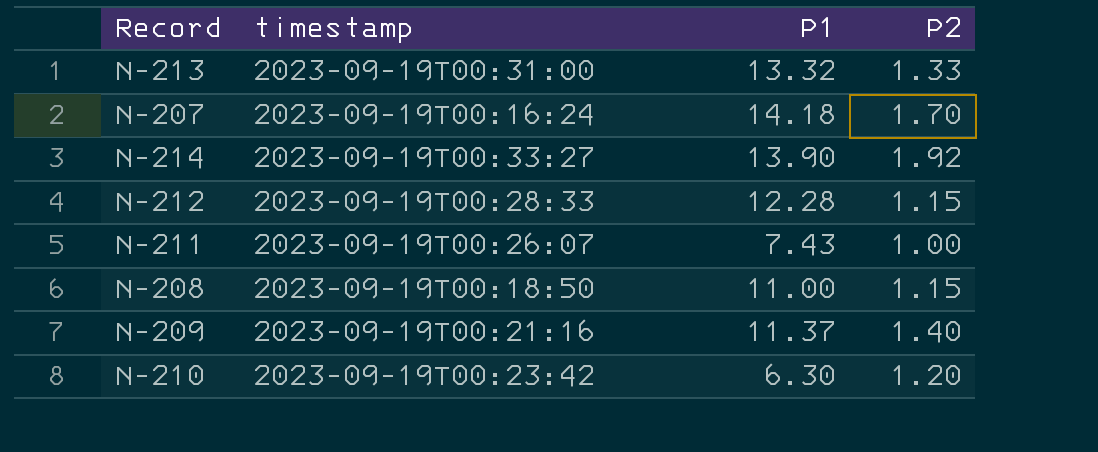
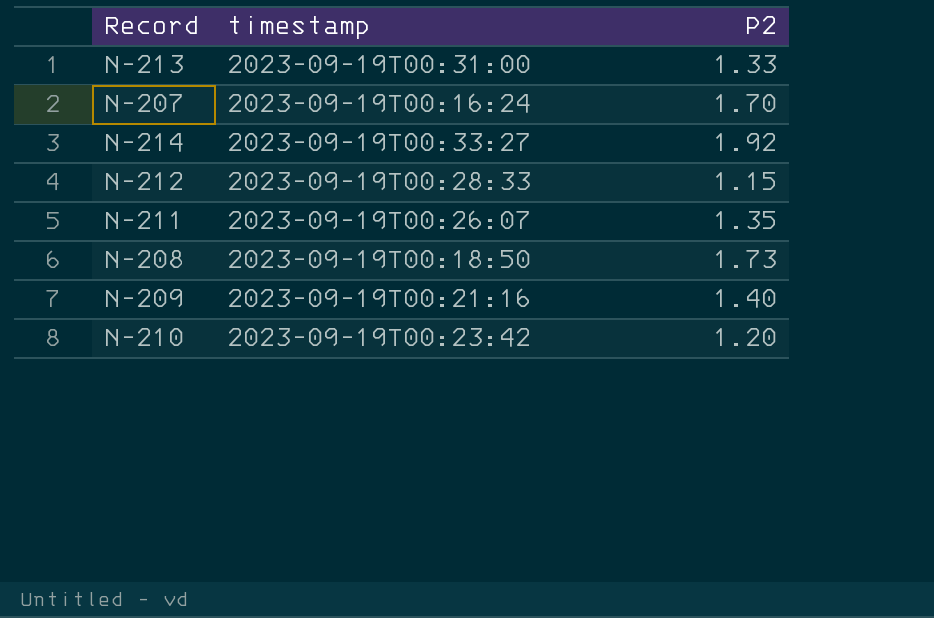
column P1 | position: 3 -> none
N-211 | P2: 1.00 -> 1.35
N-208 | P2: 1.15 -> 1.73

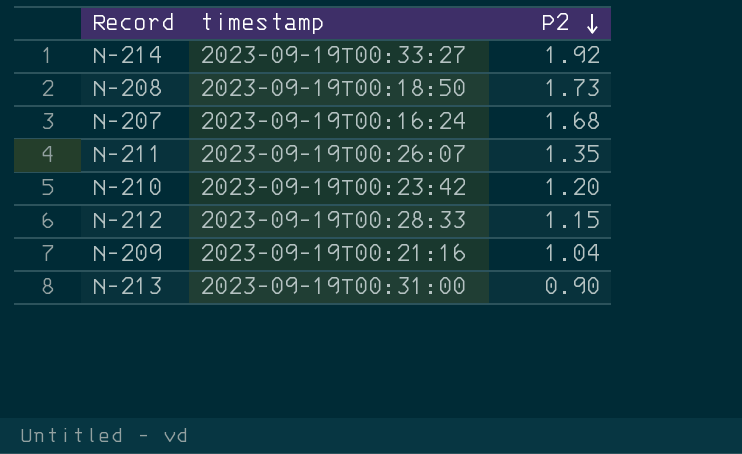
row order: none -> P2 descending
N-207 | P2: 1.70 -> 1.68
N-209 | P2: 1.40 -> 1.04
N-213 | P2: 1.33 -> 0.90

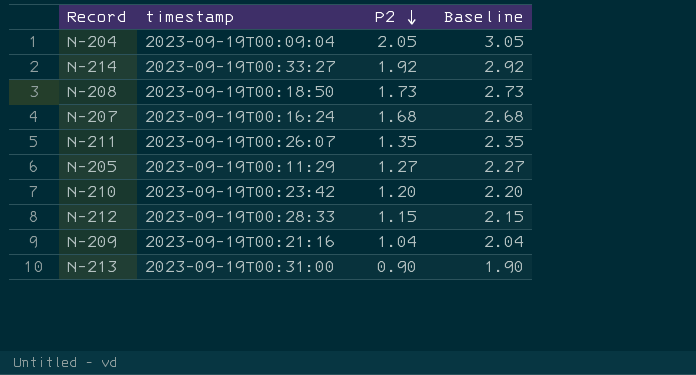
column Baseline | formula: none -> [P2] + 1
row N-204: none -> 2023-09-19T00:09:04 | 2.05 | 3.05
row N-205: none -> 2023-09-19T00:11:29 | 1.27 | 2.27

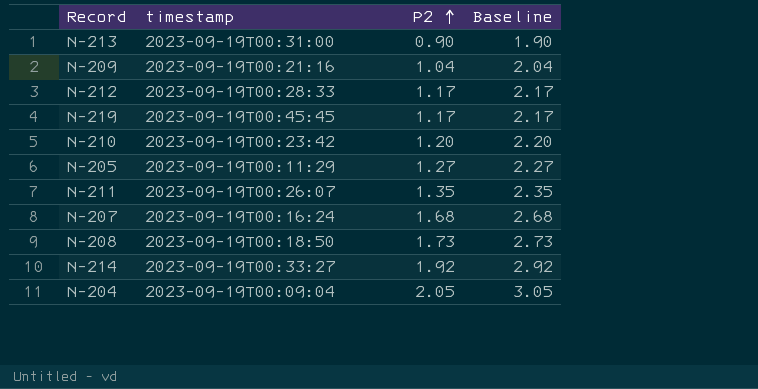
row order: P2 descending -> P2 ascending
N-212 | P2: 1.15 -> 1.17
N-212 | Baseline: 2.15 -> 2.17
row N-219: none -> 2023-09-19T00:45:45 | 1.17 | 2.17

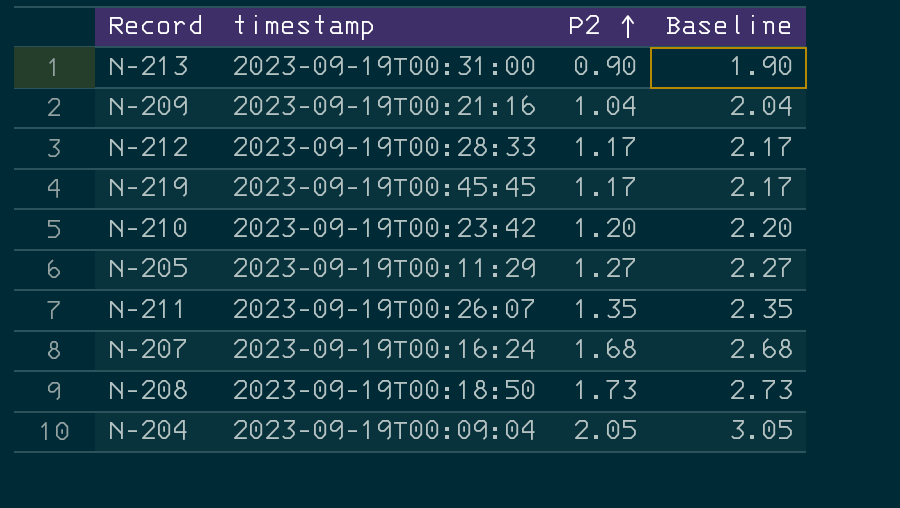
row N-214: 2023-09-19T00:33:27 | 1.92 | 2.92 -> none

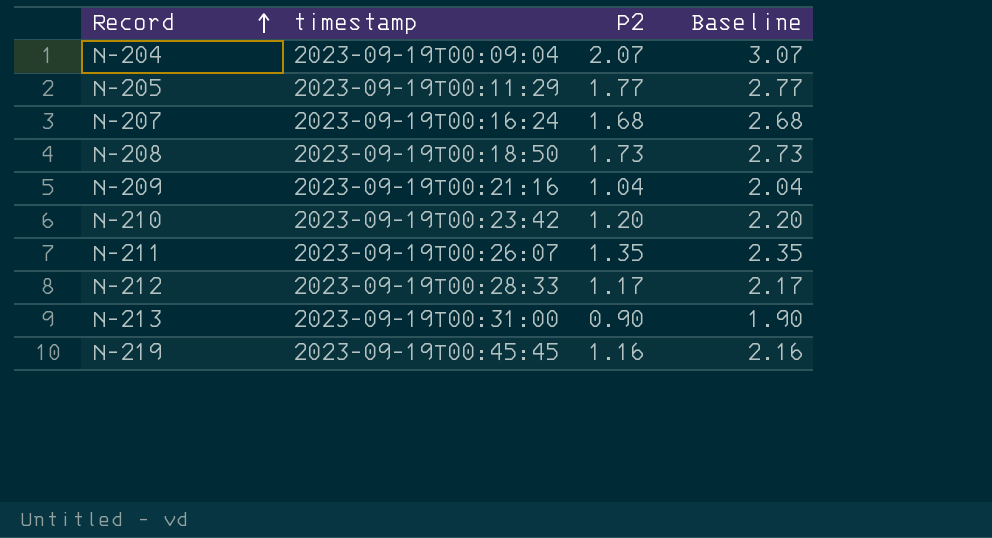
row order: P2 ascending -> Record ascending
N-204 | P2: 2.05 -> 2.07
N-204 | Baseline: 3.05 -> 3.07
N-205 | P2: 1.27 -> 1.77
N-205 | Baseline: 2.27 -> 2.77
N-219 | P2: 1.17 -> 1.16
N-219 | Baseline: 2.17 -> 2.16

